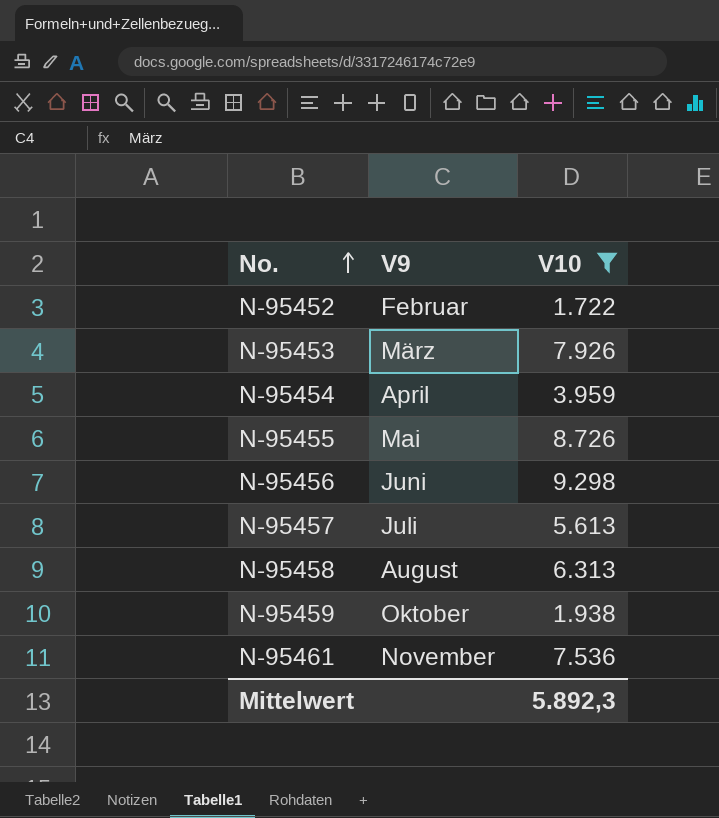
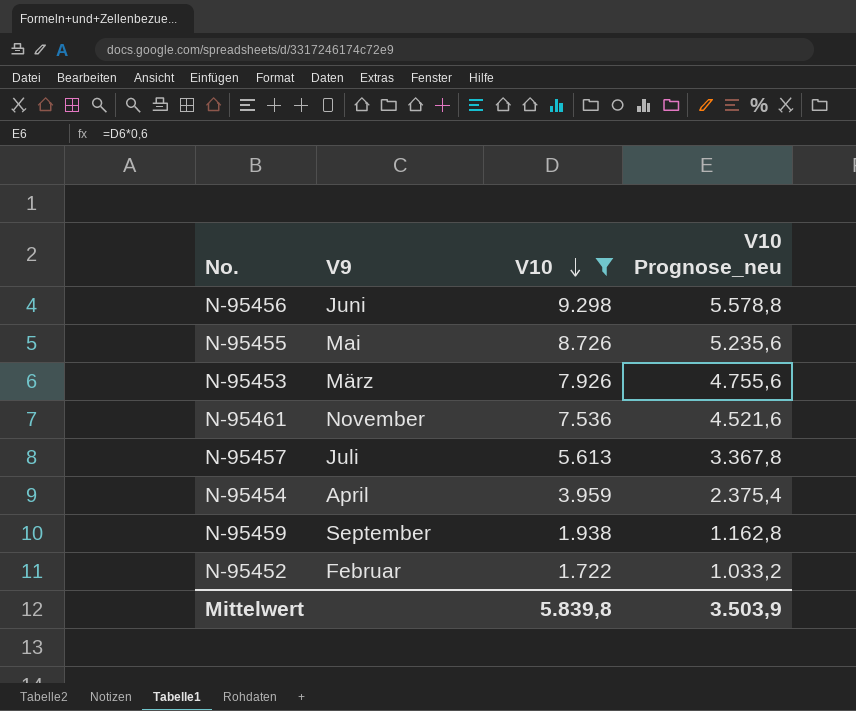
row order: No. ascending -> V10 descending
column V10 Prognose_neu | formula: none -> [V10] * 0,6
row N-95458: August | 6.313 -> none
N-95459 | V9: Oktober -> September
Mittelwert | V10: 5.892,3 -> 5.839,8

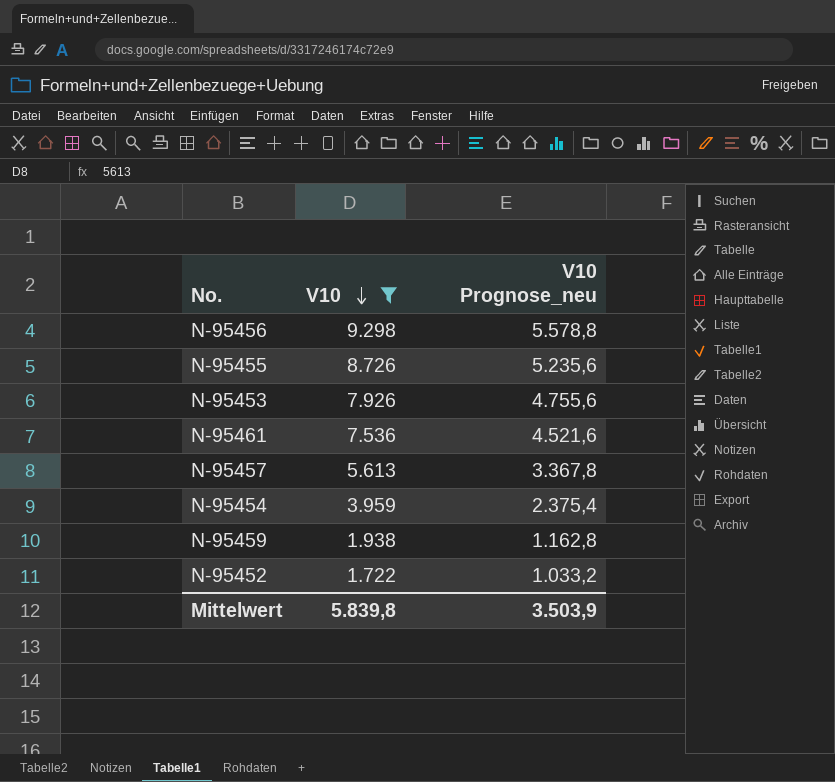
column V9 | position: 2 -> none

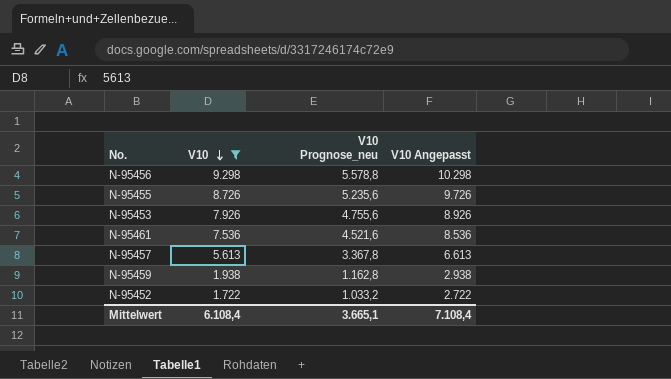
column V10 Angepasst | formula: none -> [V10] + 1000
row N-95454: 3.959 | 2.375,4 -> none
Mittelwert | V10: 5.839,8 -> 6.108,4
Mittelwert | V10 Prognose_neu: 3.503,9 -> 3.665,1

